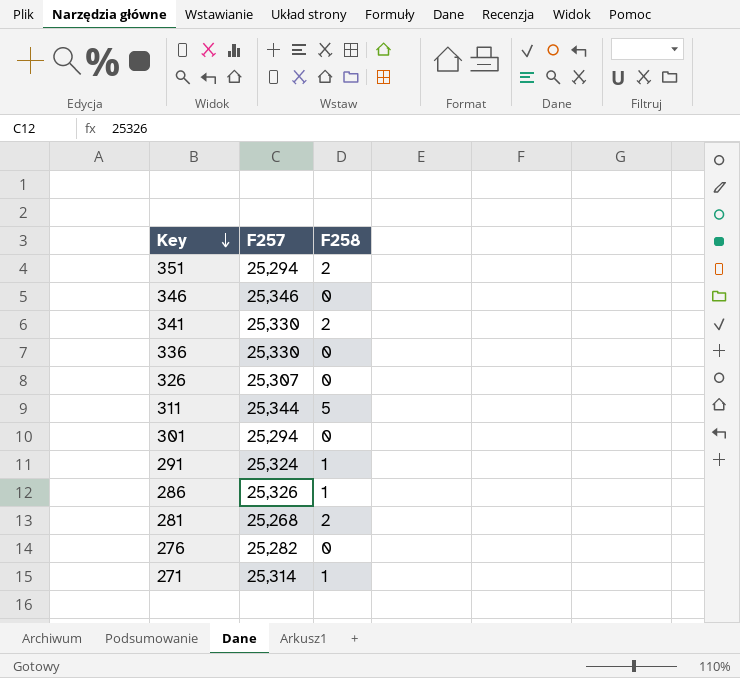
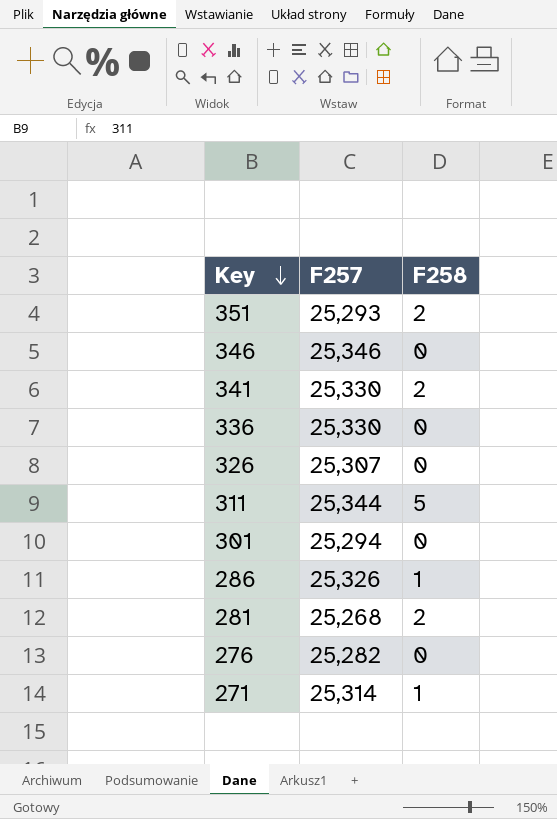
row 291: 25,324 | 1 -> none
351 | F257: 25,294 -> 25,293

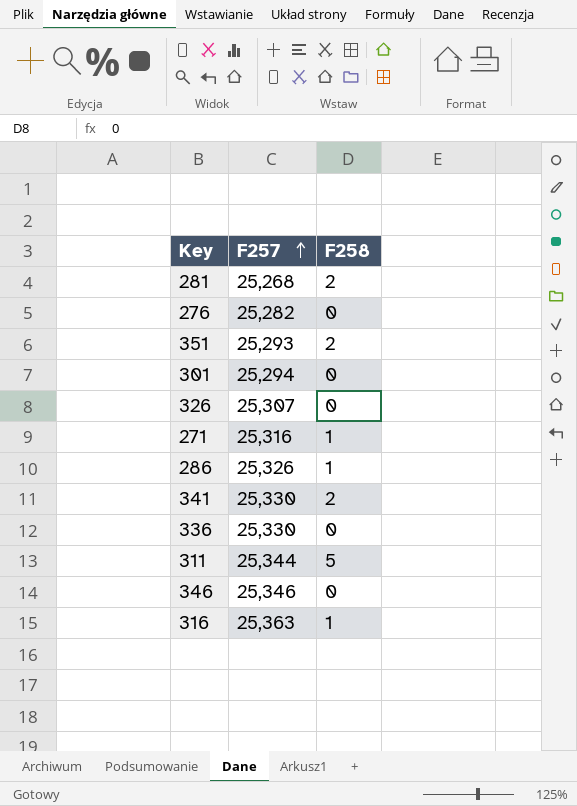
row order: Key descending -> F257 ascending
271 | F257: 25,314 -> 25,316
row 316: none -> 25,363 | 1

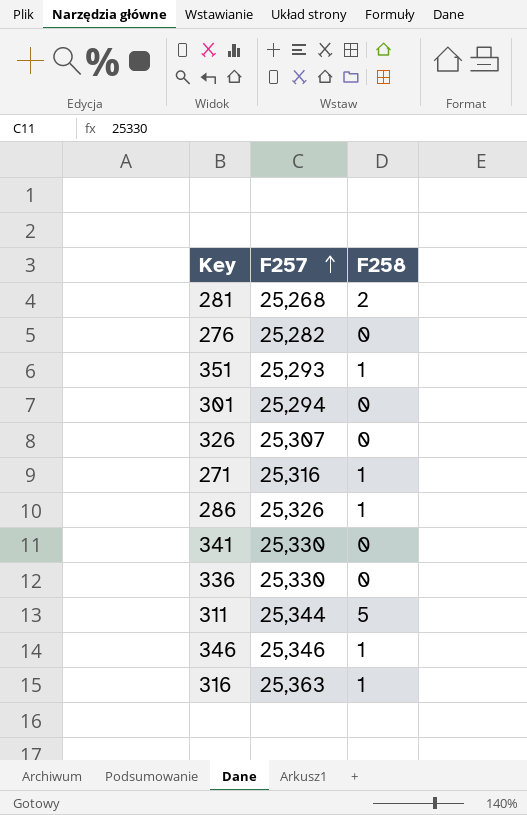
351 | F258: 2 -> 1
341 | F258: 2 -> 0
346 | F258: 0 -> 1

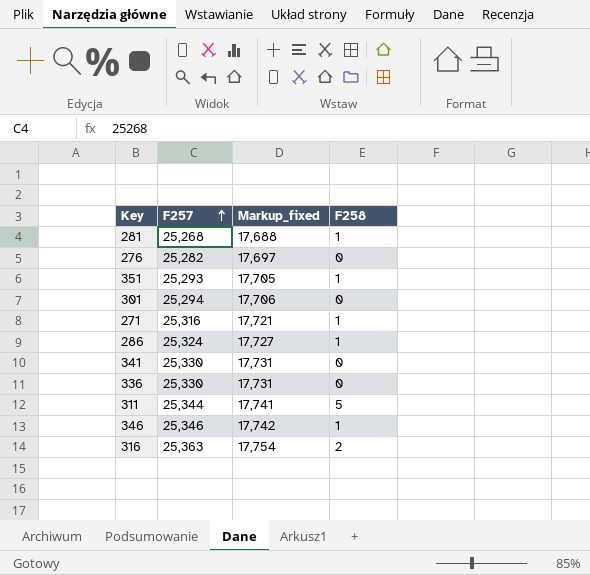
column Markup_fixed | formula: none -> [F257] * 0.7
row 326: 25,307 | 0 -> none
281 | F258: 2 -> 1
286 | F257: 25,326 -> 25,324
316 | F258: 1 -> 2

